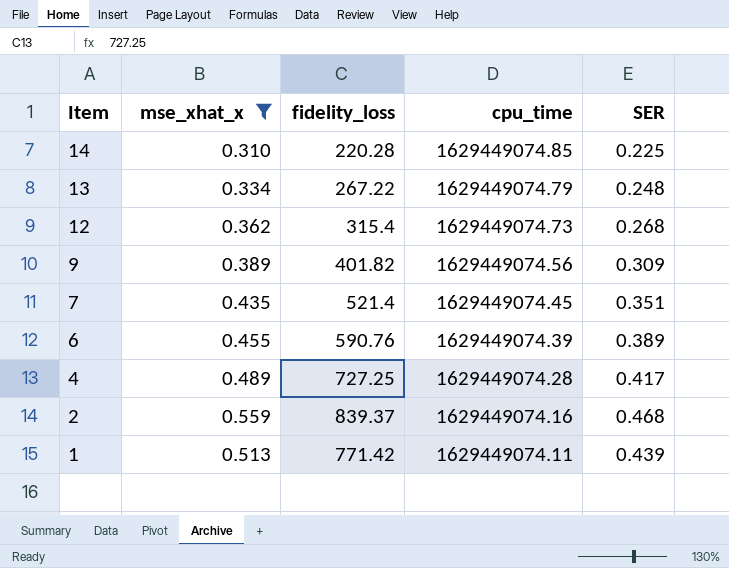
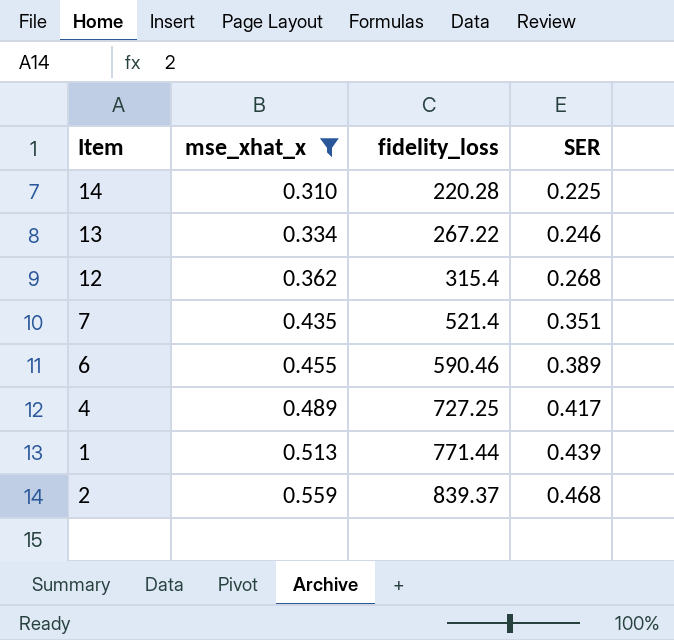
row order: Item descending -> mse_xhat_x ascending
column cpu_time | position: 4 -> none
row 9: 0.389 | 401.82 | 1629449074.56 | 0.309 -> none
13 | SER: 0.248 -> 0.246
6 | fidelity_loss: 590.76 -> 590.46
1 | fidelity_loss: 771.42 -> 771.44

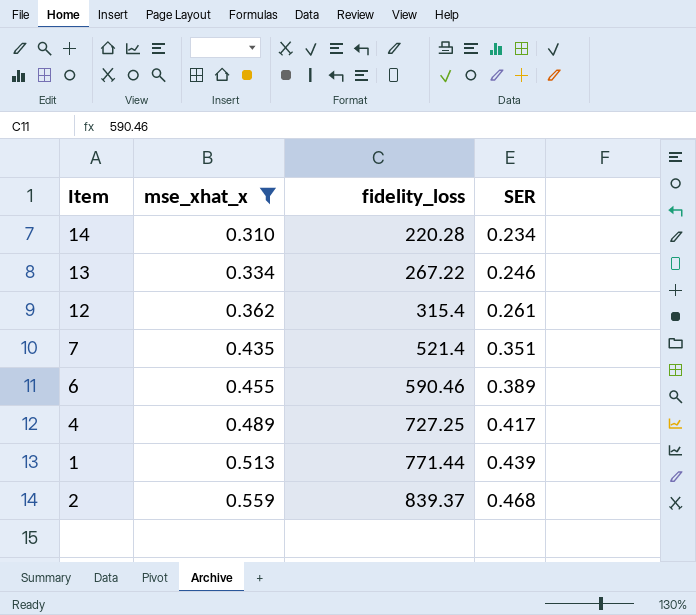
14 | SER: 0.225 -> 0.234
12 | SER: 0.268 -> 0.261

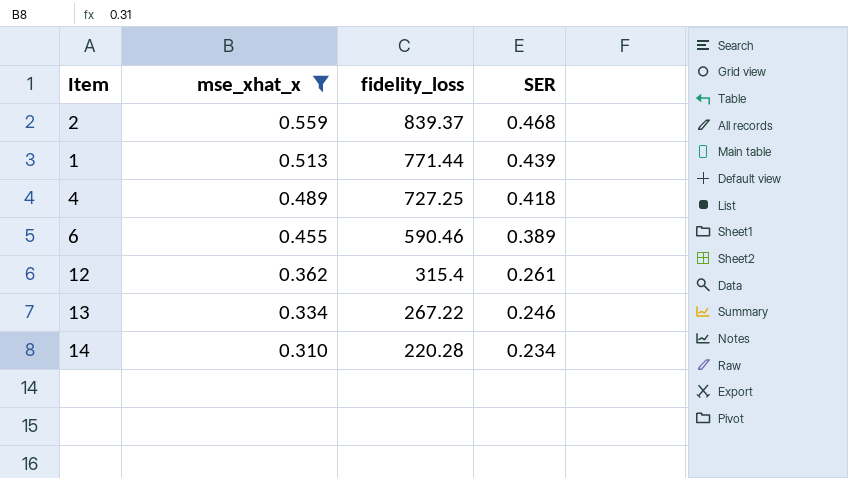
row order: mse_xhat_x ascending -> mse_xhat_x descending
row 7: 0.435 | 521.4 | 0.351 -> none
4 | SER: 0.417 -> 0.418

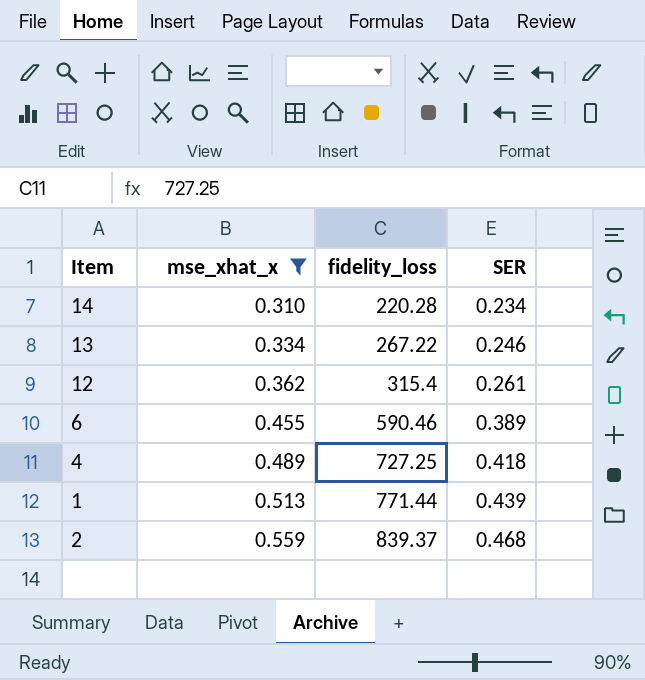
row order: mse_xhat_x descending -> mse_xhat_x ascending

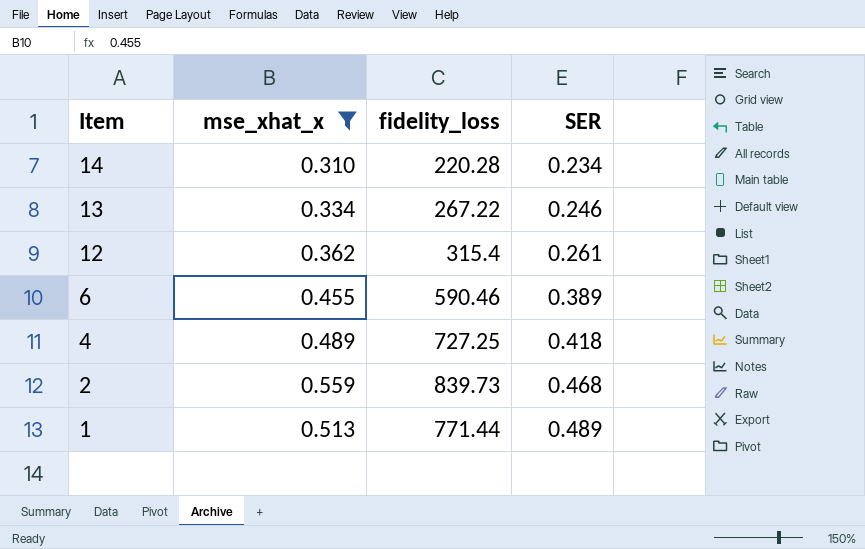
row order: mse_xhat_x ascending -> Item descending
2 | fidelity_loss: 839.37 -> 839.73
1 | SER: 0.439 -> 0.489

